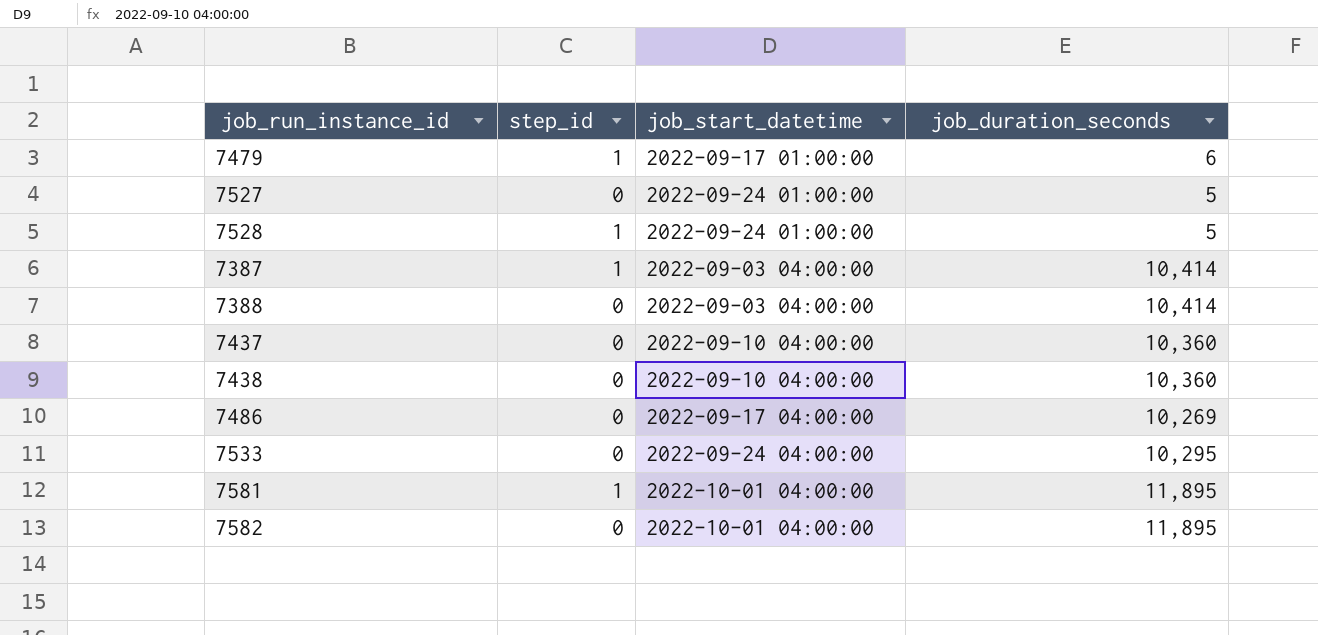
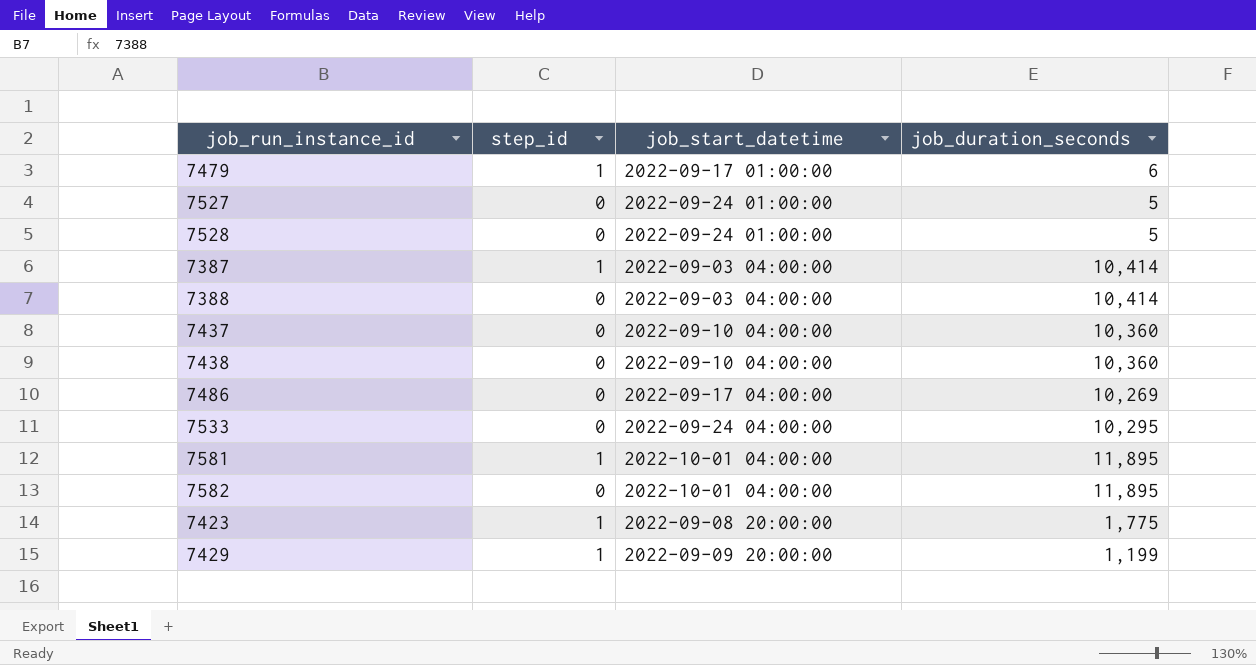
7528 | step_id: 1 -> 0
row 7423: none -> 1 | 2022-09-08 20:00:00 | 1,775
row 7429: none -> 1 | 2022-09-09 20:00:00 | 1,199

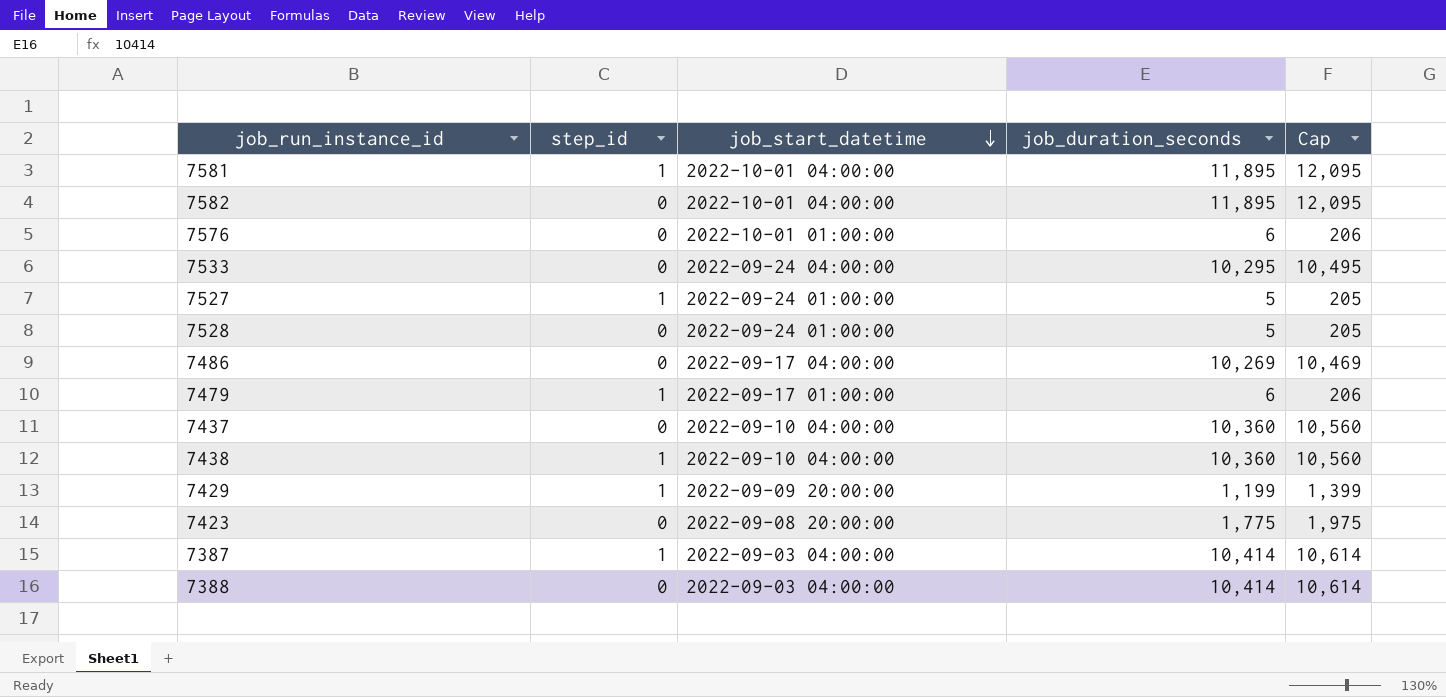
row order: none -> job_start_datetime descending
column Cap | formula: none -> [job_duration_seconds] + 200
row 7576: none -> 0 | 2022-10-01 01:00:00 | 6 | 206
7527 | step_id: 0 -> 1
7438 | step_id: 0 -> 1
7423 | step_id: 1 -> 0

